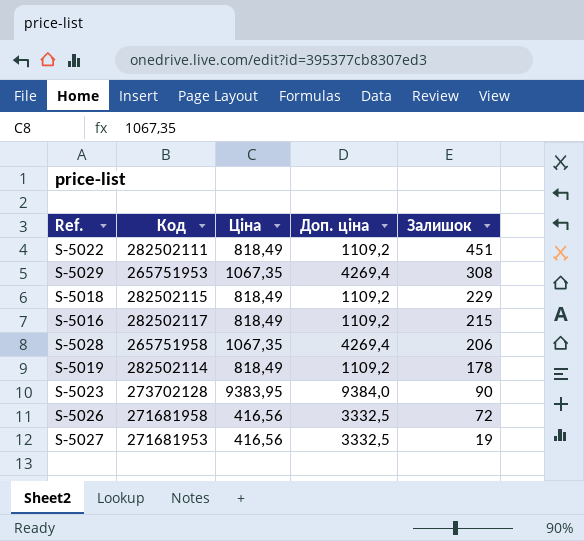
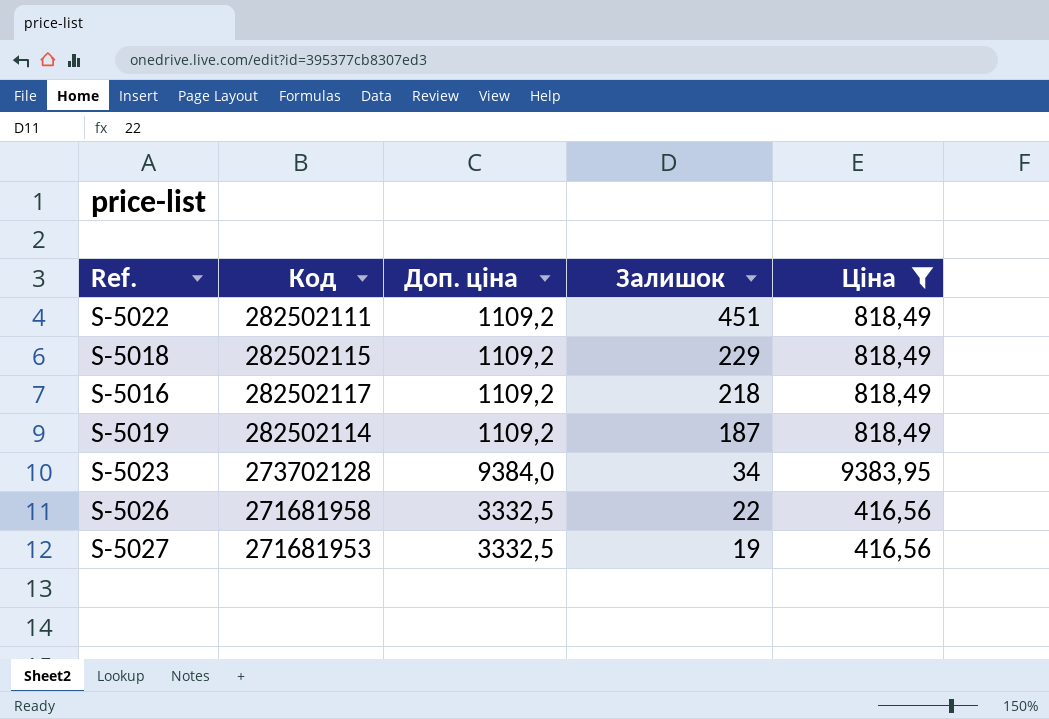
filter: none -> Ціна != 1067,35
column Ціна | position: 3 -> 5
S-5016 | Залишок: 215 -> 218
S-5019 | Залишок: 178 -> 187
S-5023 | Залишок: 90 -> 34
S-5026 | Залишок: 72 -> 22

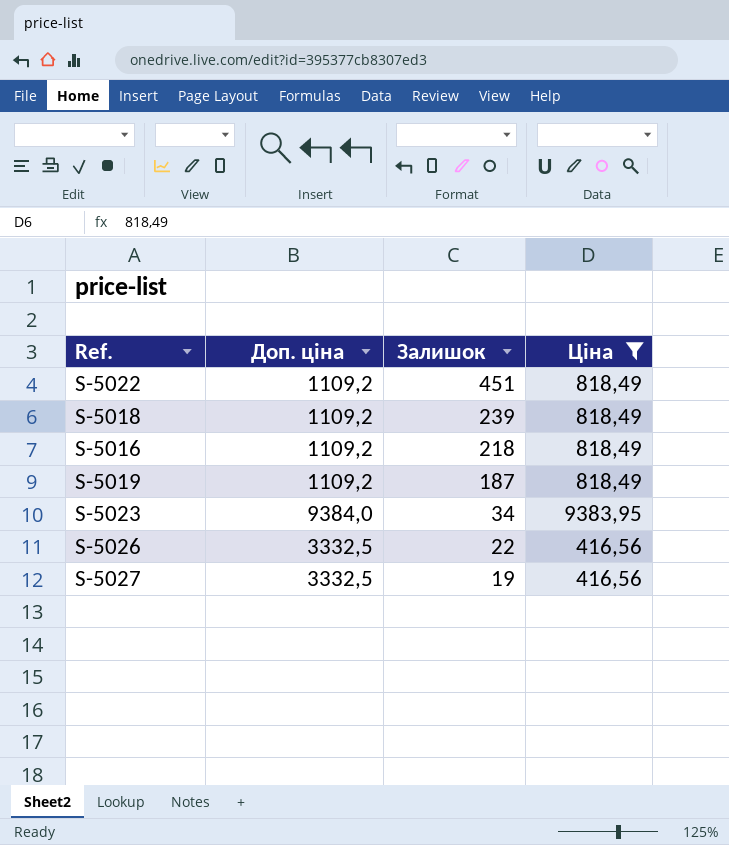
column Код | position: 2 -> none
S-5018 | Залишок: 229 -> 239

